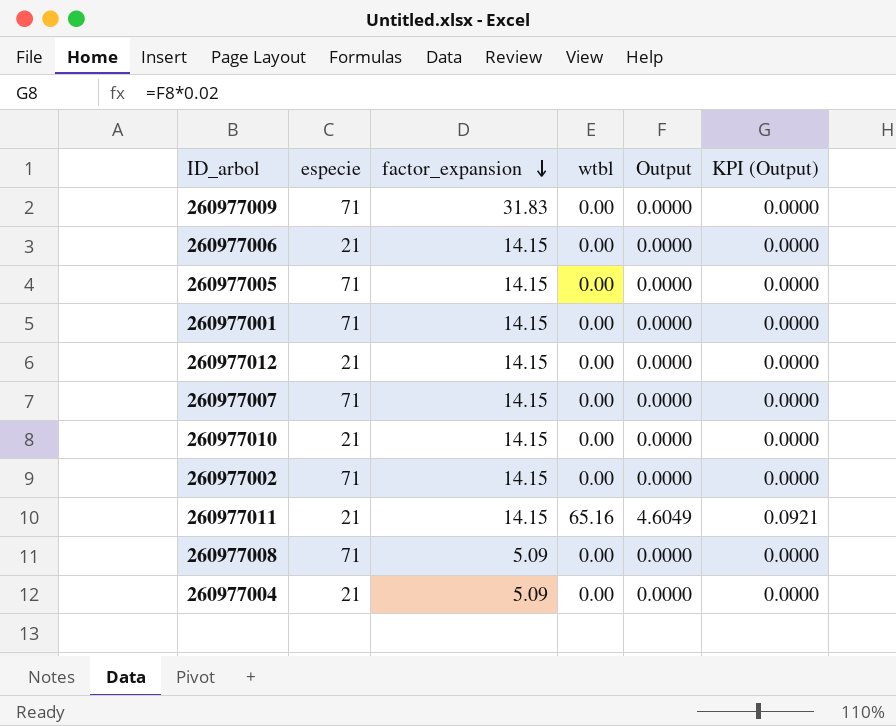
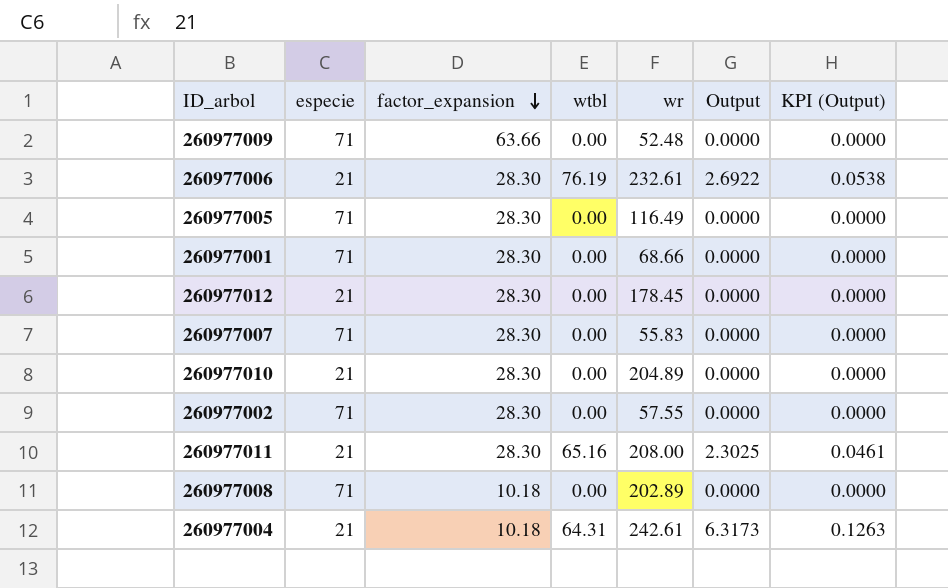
column wr | position: none -> 5
260977009 | factor_expansion: 31.83 -> 63.66
260977006 | factor_expansion: 14.15 -> 28.30
260977006 | wtbl: 0.00 -> 76.19
260977006 | Output: 0.0000 -> 2.6922
260977006 | KPI (Output): 0.0000 -> 0.0538
260977005 | factor_expansion: 14.15 -> 28.30
260977001 | factor_expansion: 14.15 -> 28.30
260977012 | factor_expansion: 14.15 -> 28.30
260977007 | factor_expansion: 14.15 -> 28.30
260977010 | factor_expansion: 14.15 -> 28.30
260977002 | factor_expansion: 14.15 -> 28.30
260977011 | factor_expansion: 14.15 -> 28.30
260977011 | Output: 4.6049 -> 2.3025
260977011 | KPI (Output): 0.0921 -> 0.0461
260977008 | factor_expansion: 5.09 -> 10.18
260977004 | factor_expansion: 5.09 -> 10.18
260977004 | wtbl: 0.00 -> 64.31
260977004 | Output: 0.0000 -> 6.3173
260977004 | KPI (Output): 0.0000 -> 0.1263

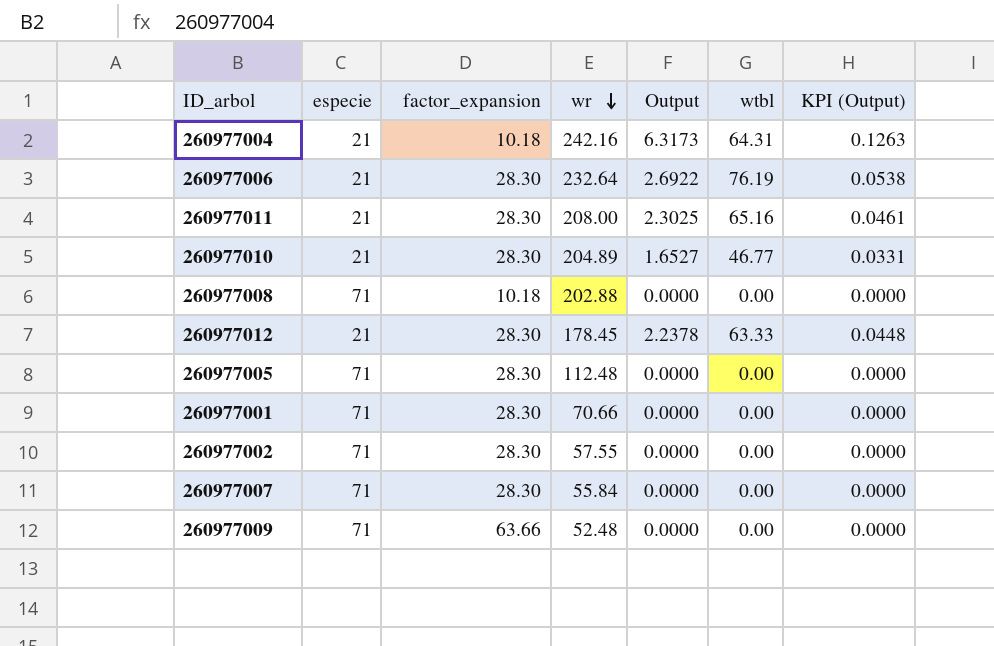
row order: factor_expansion descending -> wr descending
column wtbl | position: 4 -> 6
260977004 | wr: 242.61 -> 242.16
260977006 | wr: 232.61 -> 232.64
260977010 | Output: 0.0000 -> 1.6527
260977010 | wtbl: 0.00 -> 46.77
260977010 | KPI (Output): 0.0000 -> 0.0331
260977008 | wr: 202.89 -> 202.88
260977012 | Output: 0.0000 -> 2.2378
260977012 | wtbl: 0.00 -> 63.33
260977012 | KPI (Output): 0.0000 -> 0.0448
260977005 | wr: 116.49 -> 112.48
260977001 | wr: 68.66 -> 70.66
260977007 | wr: 55.83 -> 55.84

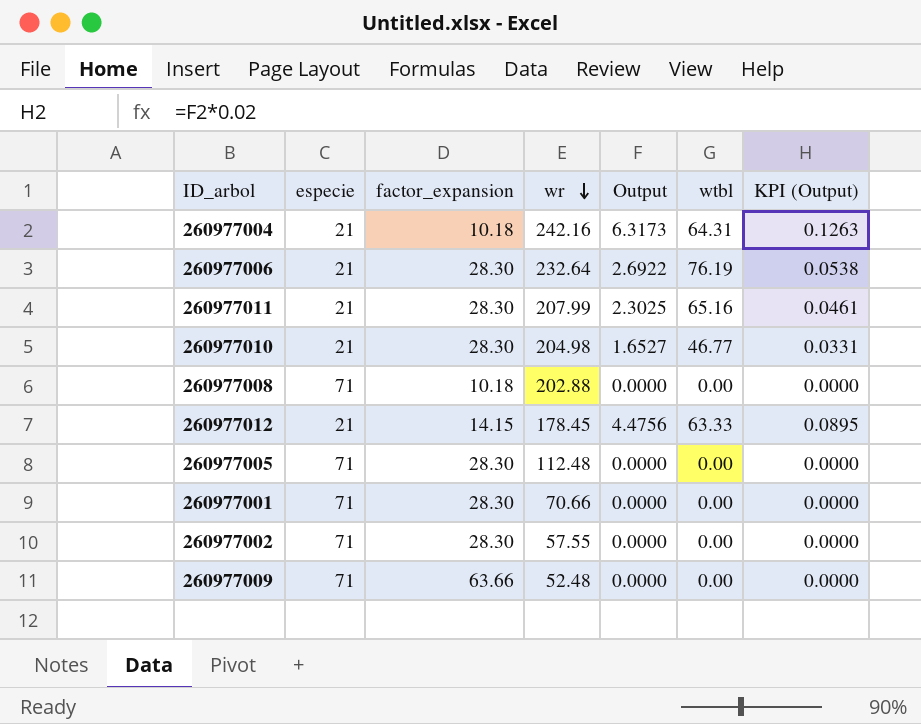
row 260977007: 71 | 28.30 | 55.84 | 0.0000 | 0.00 | 0.0000 -> none
260977011 | wr: 208.00 -> 207.99
260977010 | wr: 204.89 -> 204.98
260977012 | factor_expansion: 28.30 -> 14.15
260977012 | Output: 2.2378 -> 4.4756
260977012 | KPI (Output): 0.0448 -> 0.0895

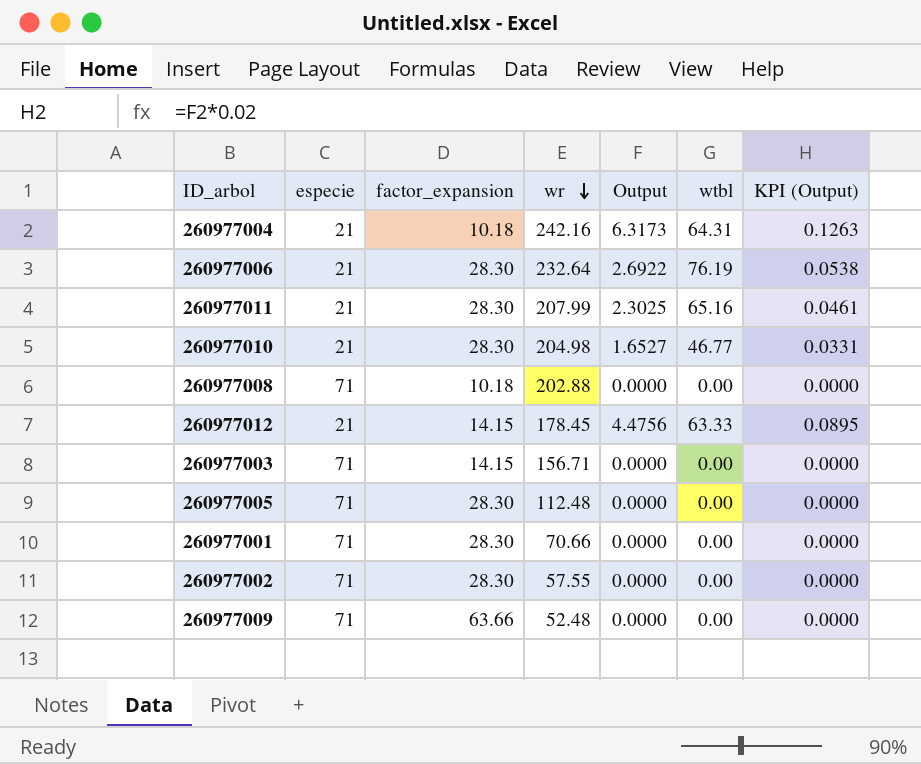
row 260977003: none -> 71 | 14.15 | 156.71 | 0.0000 | 0.00 | 0.0000

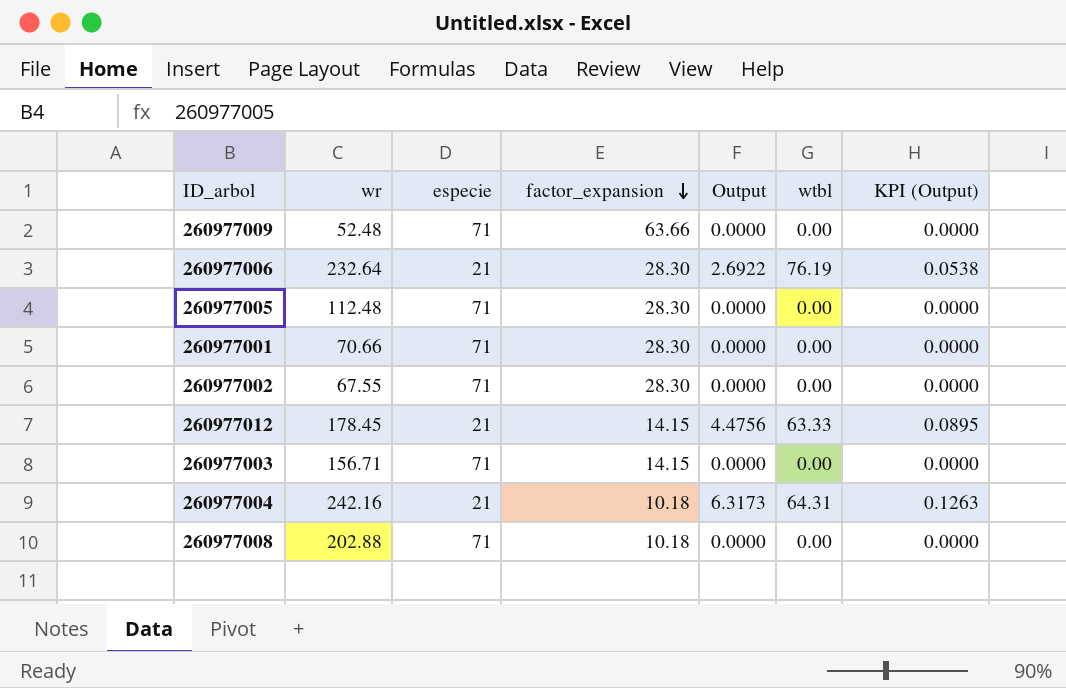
row order: wr descending -> factor_expansion descending
column wr | position: 4 -> 2
row 260977011: 21 | 28.30 | 207.99 | 2.3025 | 65.16 | 0.0461 -> none
row 260977010: 21 | 28.30 | 204.98 | 1.6527 | 46.77 | 0.0331 -> none
260977002 | wr: 57.55 -> 67.55

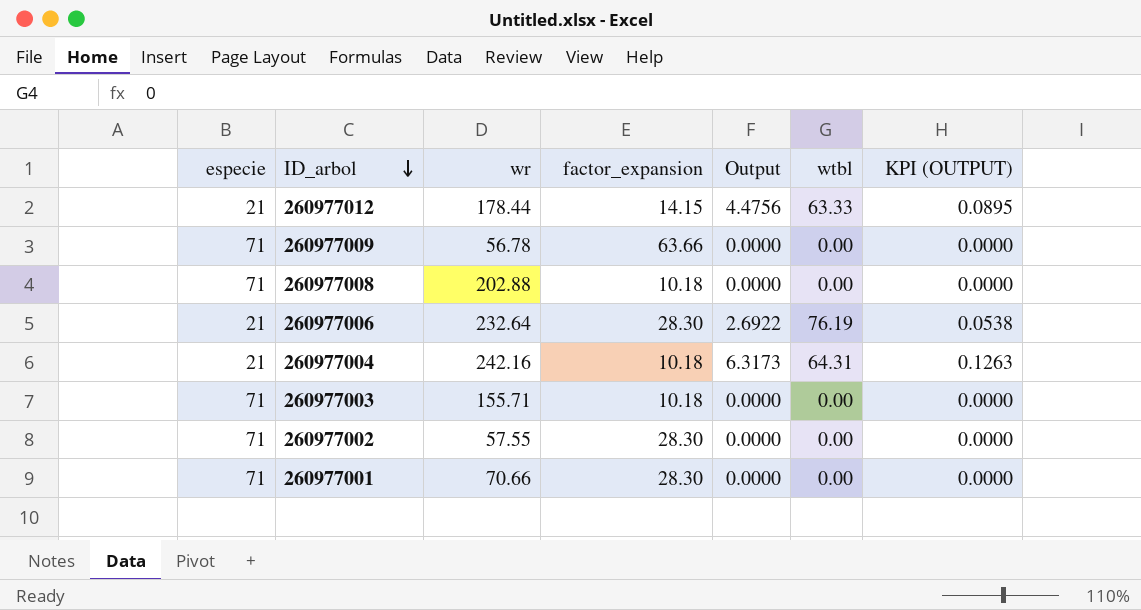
row order: factor_expansion descending -> ID_arbol descending
column especie | position: 3 -> 1
column name: KPI (Output) -> KPI (OUTPUT)
row 260977005: 112.48 | 71 | 28.30 | 0.0000 | 0.00 | 0.0000 -> none
260977012 | wr: 178.45 -> 178.44
260977009 | wr: 52.48 -> 56.78
260977003 | wr: 156.71 -> 155.71
260977003 | factor_expansion: 14.15 -> 10.18
260977002 | wr: 67.55 -> 57.55

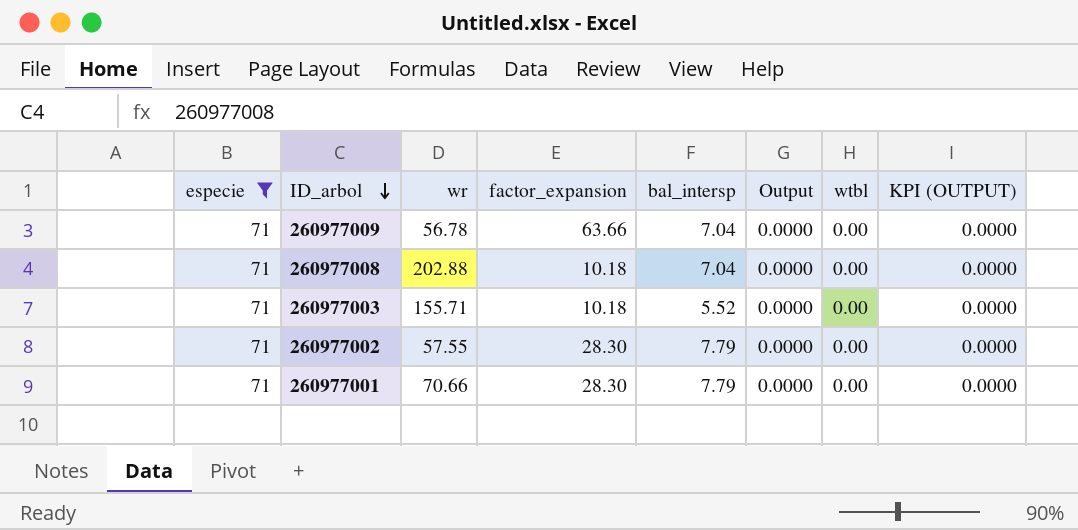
filter: none -> especie = 71
column bal_intersp | position: none -> 5

